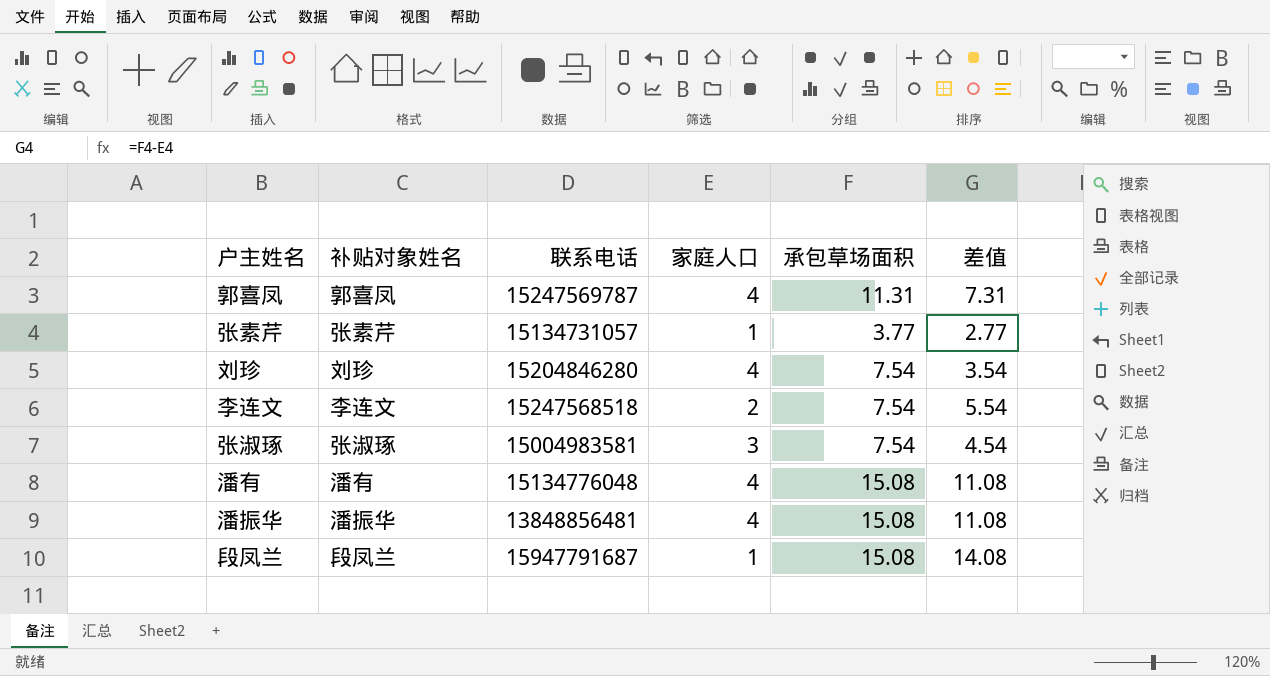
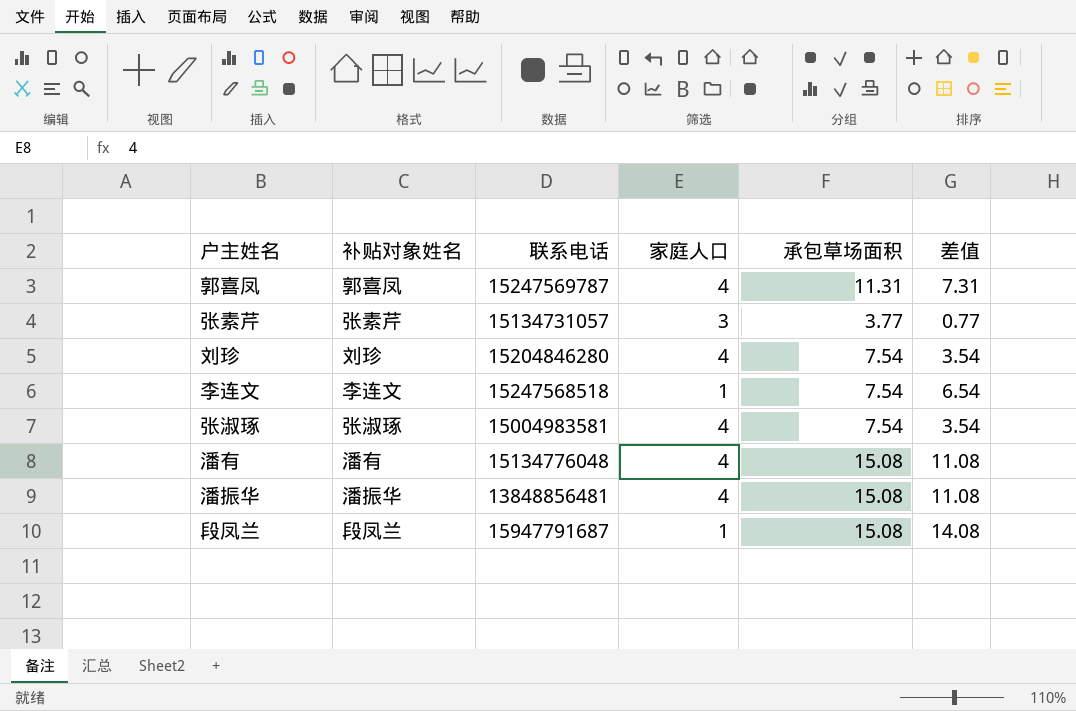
张素芹 | 家庭人口: 1 -> 3
张素芹 | 差值: 2.77 -> 0.77
李连文 | 家庭人口: 2 -> 1
李连文 | 差值: 5.54 -> 6.54
张淑琢 | 家庭人口: 3 -> 4
张淑琢 | 差值: 4.54 -> 3.54

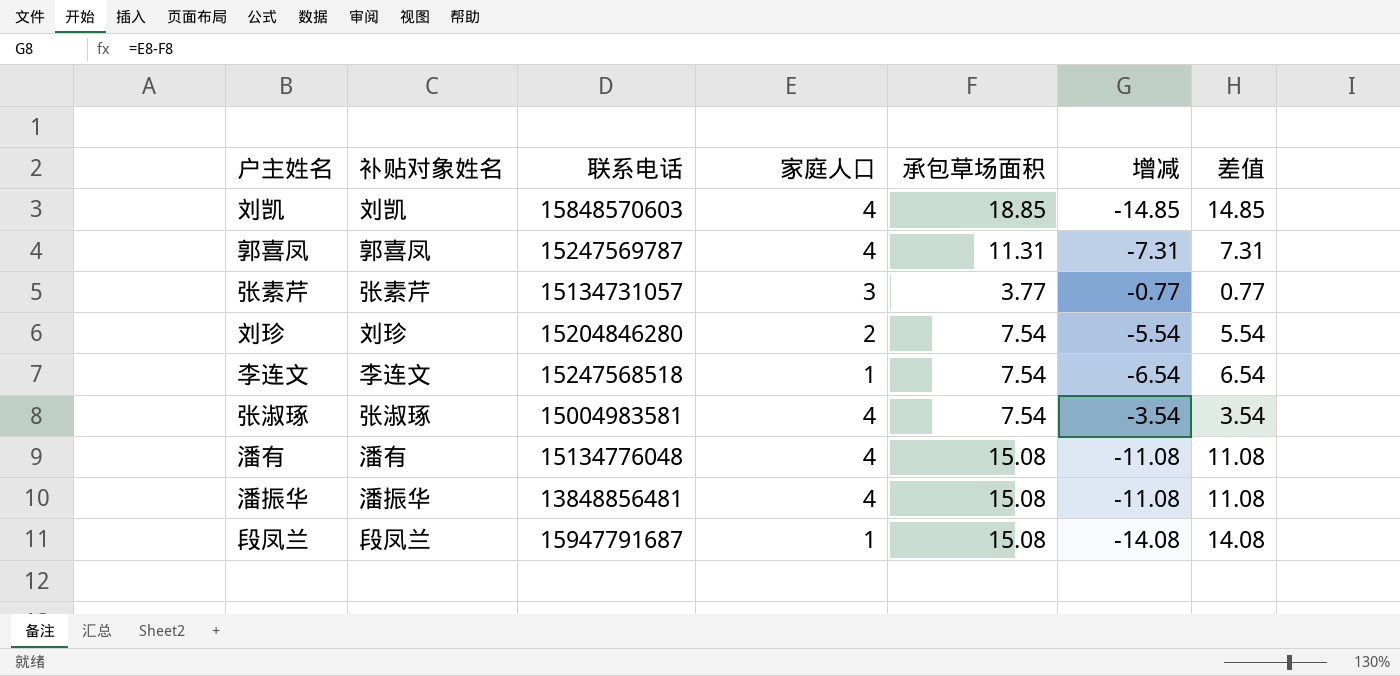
column 增减 | formula: none -> [家庭人口] - [承包草场面积]
row 刘凯: none -> 刘凯 | 15848570603 | 4 | 18.85 | -14.85 | 14.85
刘珍 | 家庭人口: 4 -> 2
刘珍 | 差值: 3.54 -> 5.54

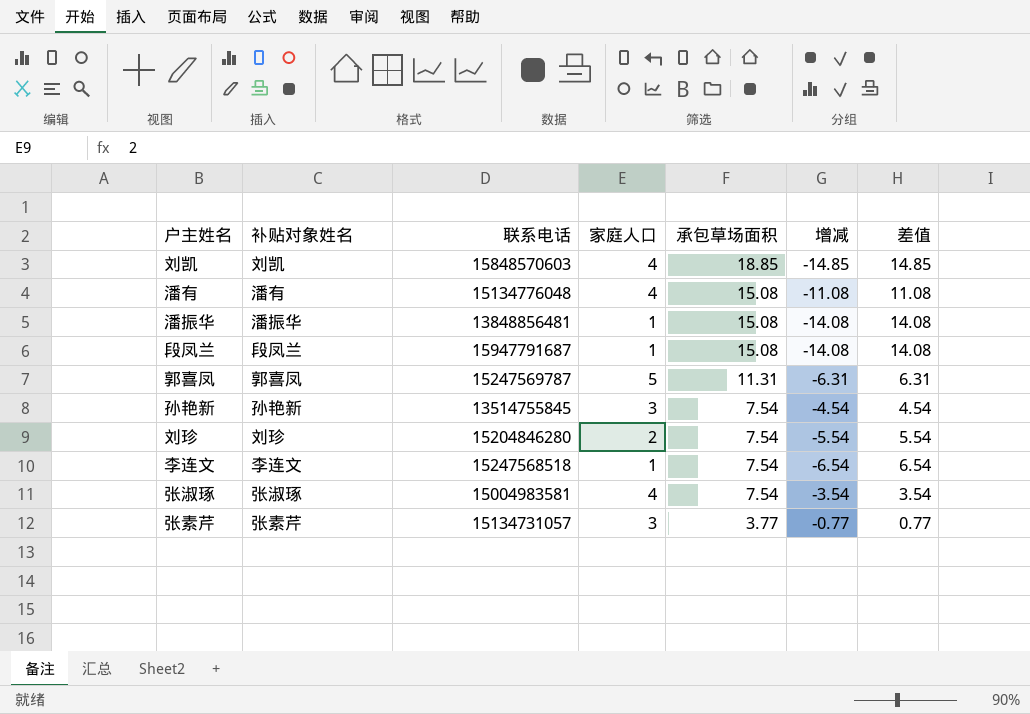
row order: none -> 承包草场面积 descending
潘振华 | 家庭人口: 4 -> 1
潘振华 | 增减: -11.08 -> -14.08
潘振华 | 差值: 11.08 -> 14.08
郭喜凤 | 家庭人口: 4 -> 5
郭喜凤 | 增减: -7.31 -> -6.31
郭喜凤 | 差值: 7.31 -> 6.31
row 孙艳新: none -> 孙艳新 | 13514755845 | 3 | 7.54 | -4.54 | 4.54

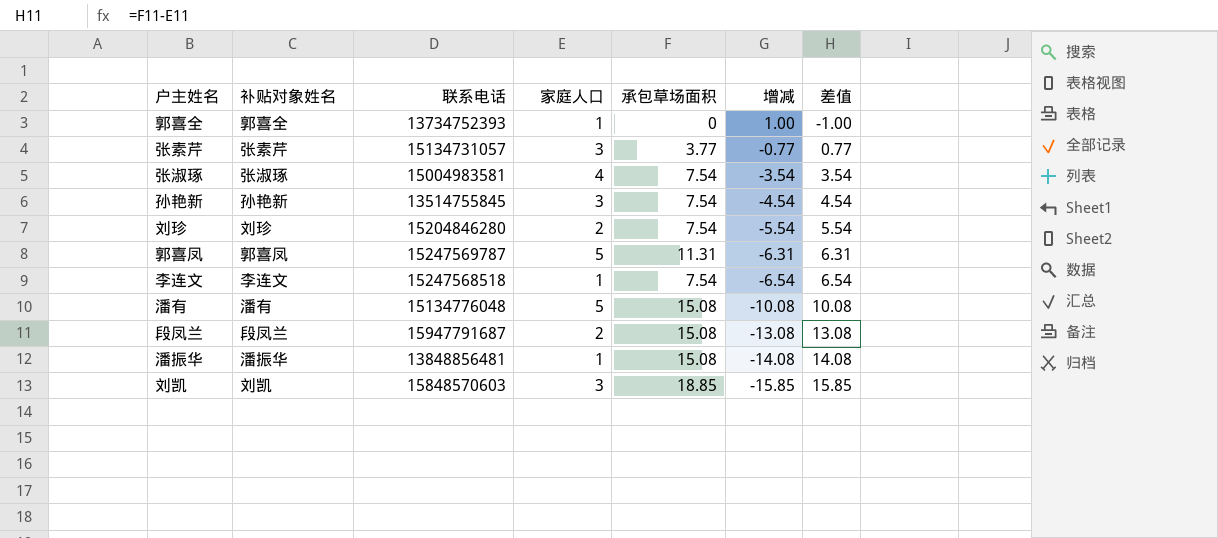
row order: 承包草场面积 descending -> 增减 descending
row 郭喜全: none -> 郭喜全 | 13734752393 | 1 | 0 | 1.00 | -1.00
潘有 | 家庭人口: 4 -> 5
潘有 | 增减: -11.08 -> -10.08
潘有 | 差值: 11.08 -> 10.08
段凤兰 | 家庭人口: 1 -> 2
段凤兰 | 增减: -14.08 -> -13.08
段凤兰 | 差值: 14.08 -> 13.08
刘凯 | 家庭人口: 4 -> 3
刘凯 | 增减: -14.85 -> -15.85
刘凯 | 差值: 14.85 -> 15.85

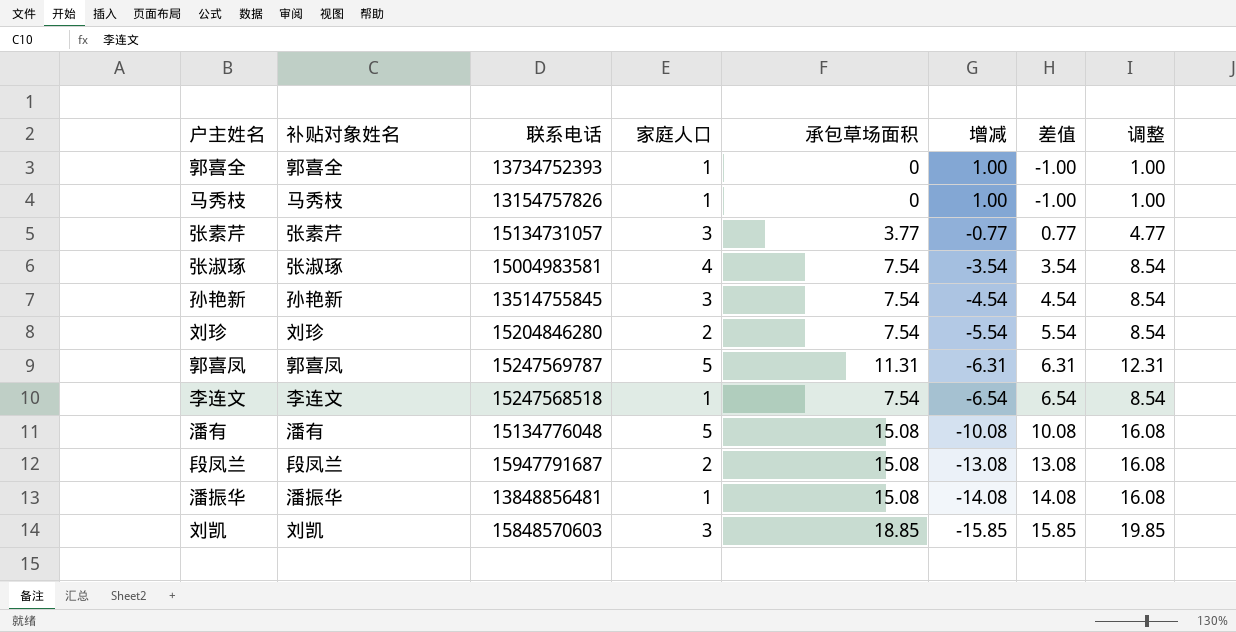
column 调整 | formula: none -> [承包草场面积] + 1
row 马秀枝: none -> 马秀枝 | 13154757826 | 1 | 0 | 1.00 | -1.00 | 1.00

